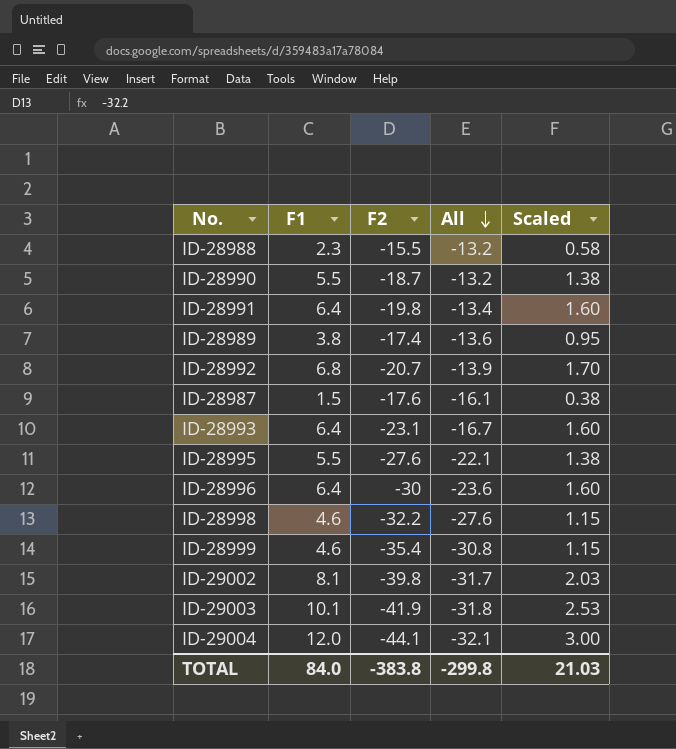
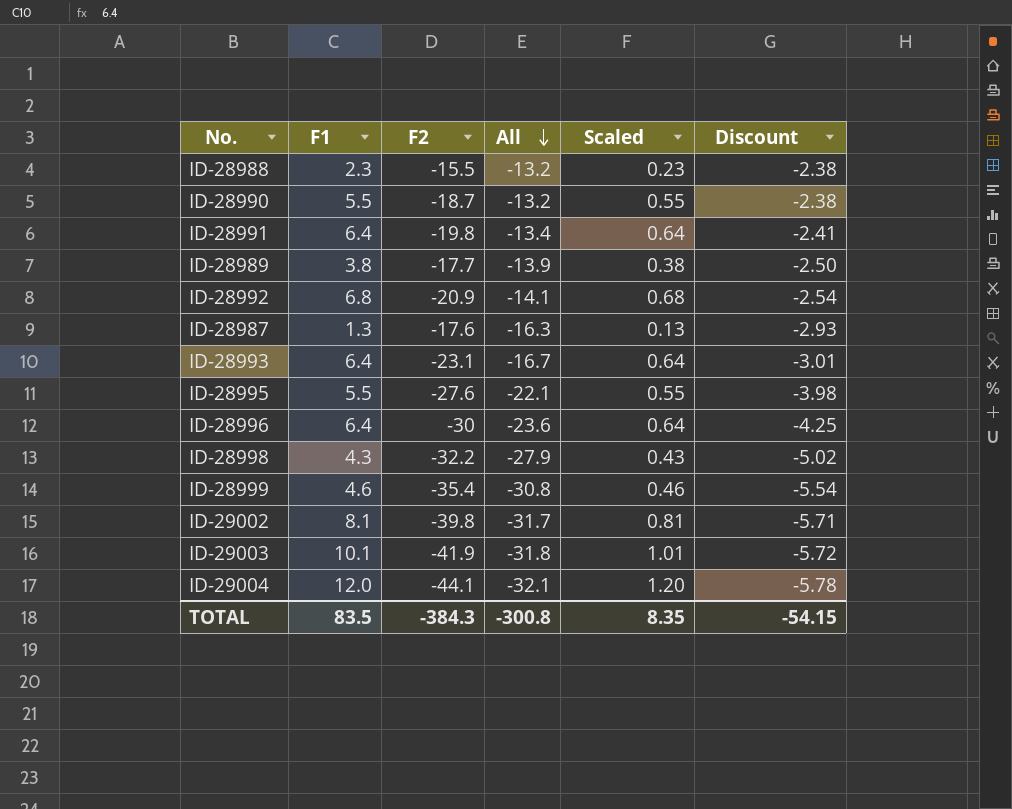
column Scaled | formula: [F1] * 0.25 -> [F1] * 0.1
column Discount | formula: none -> [All] * 0.18
ID-28989 | F2: -17.4 -> -17.7
ID-28989 | All: -13.6 -> -13.9
ID-28992 | F2: -20.7 -> -20.9
ID-28992 | All: -13.9 -> -14.1
ID-28987 | F1: 1.5 -> 1.3
ID-28987 | All: -16.1 -> -16.3
ID-28998 | F1: 4.6 -> 4.3
ID-28998 | All: -27.6 -> -27.9
TOTAL | F1: 84.0 -> 83.5
TOTAL | F2: -383.8 -> -384.3
TOTAL | All: -299.8 -> -300.8
TOTAL | Scaled: 21.03 -> 8.35

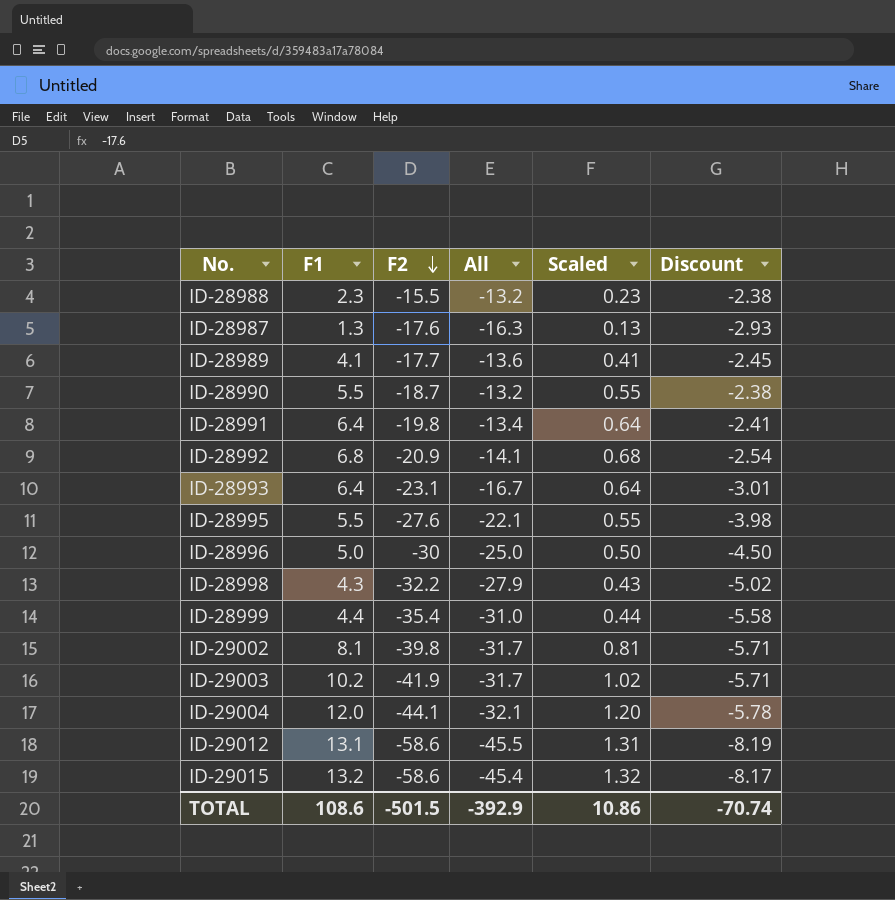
row order: All descending -> F2 descending
ID-28989 | F1: 3.8 -> 4.1
ID-28989 | All: -13.9 -> -13.6
ID-28989 | Scaled: 0.38 -> 0.41
ID-28989 | Discount: -2.50 -> -2.45
ID-28996 | F1: 6.4 -> 5.0
ID-28996 | All: -23.6 -> -25.0
ID-28996 | Scaled: 0.64 -> 0.50
ID-28996 | Discount: -4.25 -> -4.50
ID-28999 | F1: 4.6 -> 4.4
ID-28999 | All: -30.8 -> -31.0
ID-28999 | Scaled: 0.46 -> 0.44
ID-28999 | Discount: -5.54 -> -5.58
ID-29003 | F1: 10.1 -> 10.2
ID-29003 | All: -31.8 -> -31.7
ID-29003 | Scaled: 1.01 -> 1.02
ID-29003 | Discount: -5.72 -> -5.71
row ID-29012: none -> 13.1 | -58.6 | -45.5 | 1.31 | -8.19
row ID-29015: none -> 13.2 | -58.6 | -45.4 | 1.32 | -8.17
TOTAL | F1: 83.5 -> 108.6
TOTAL | F2: -384.3 -> -501.5
TOTAL | All: -300.8 -> -392.9
TOTAL | Scaled: 8.35 -> 10.86
TOTAL | Discount: -54.15 -> -70.74

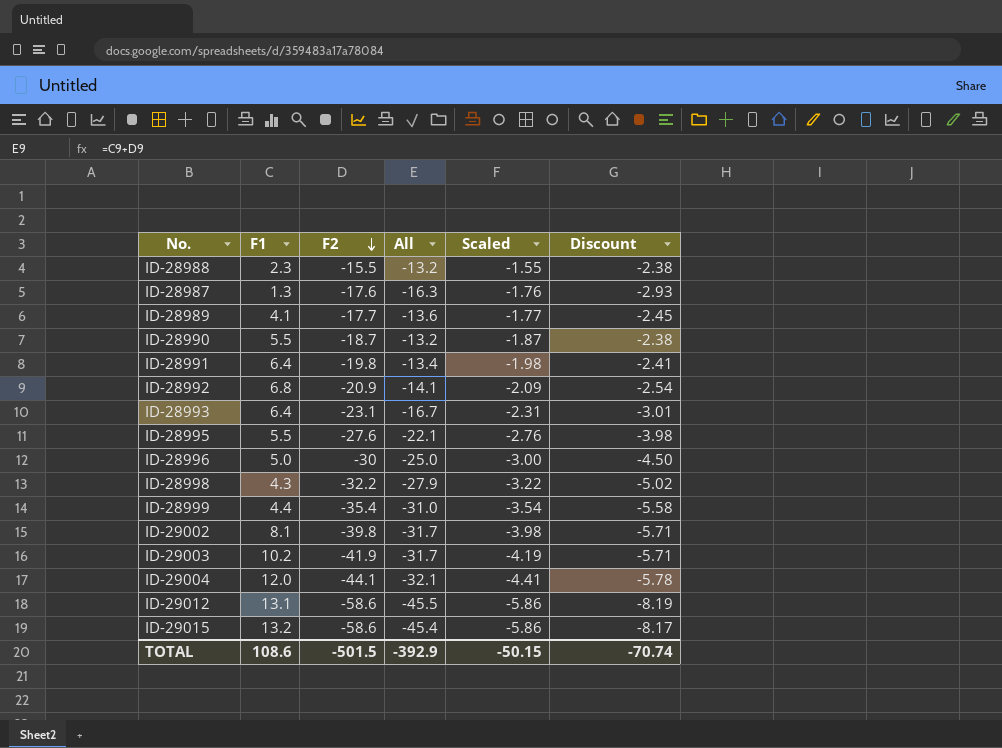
column Scaled | formula: [F1] * 0.1 -> [F2] * 0.1
TOTAL | Scaled: 10.86 -> -50.15

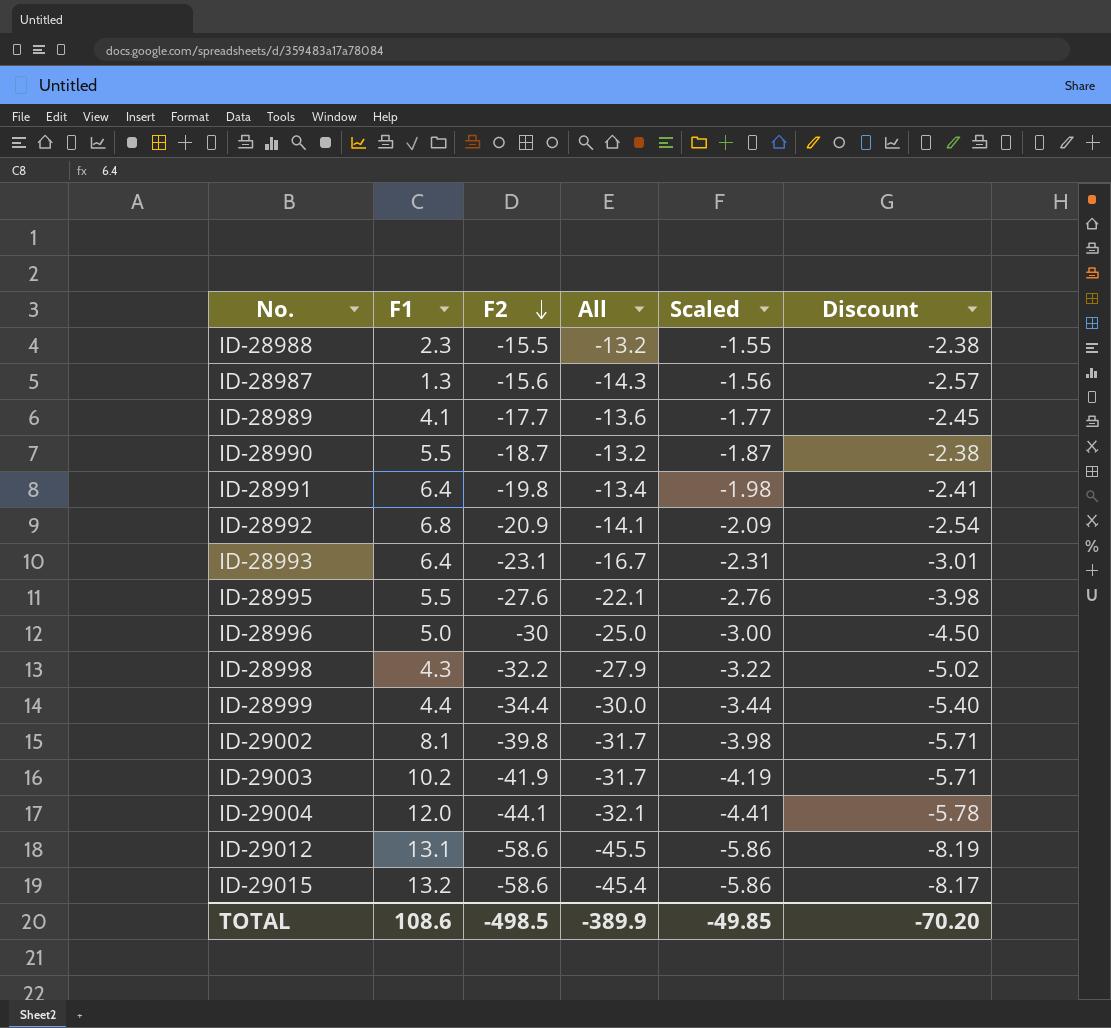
ID-28987 | F2: -17.6 -> -15.6
ID-28987 | All: -16.3 -> -14.3
ID-28987 | Scaled: -1.76 -> -1.56
ID-28987 | Discount: -2.93 -> -2.57
ID-28999 | F2: -35.4 -> -34.4
ID-28999 | All: -31.0 -> -30.0
ID-28999 | Scaled: -3.54 -> -3.44
ID-28999 | Discount: -5.58 -> -5.40
TOTAL | F2: -501.5 -> -498.5
TOTAL | All: -392.9 -> -389.9
TOTAL | Scaled: -50.15 -> -49.85
TOTAL | Discount: -70.74 -> -70.20

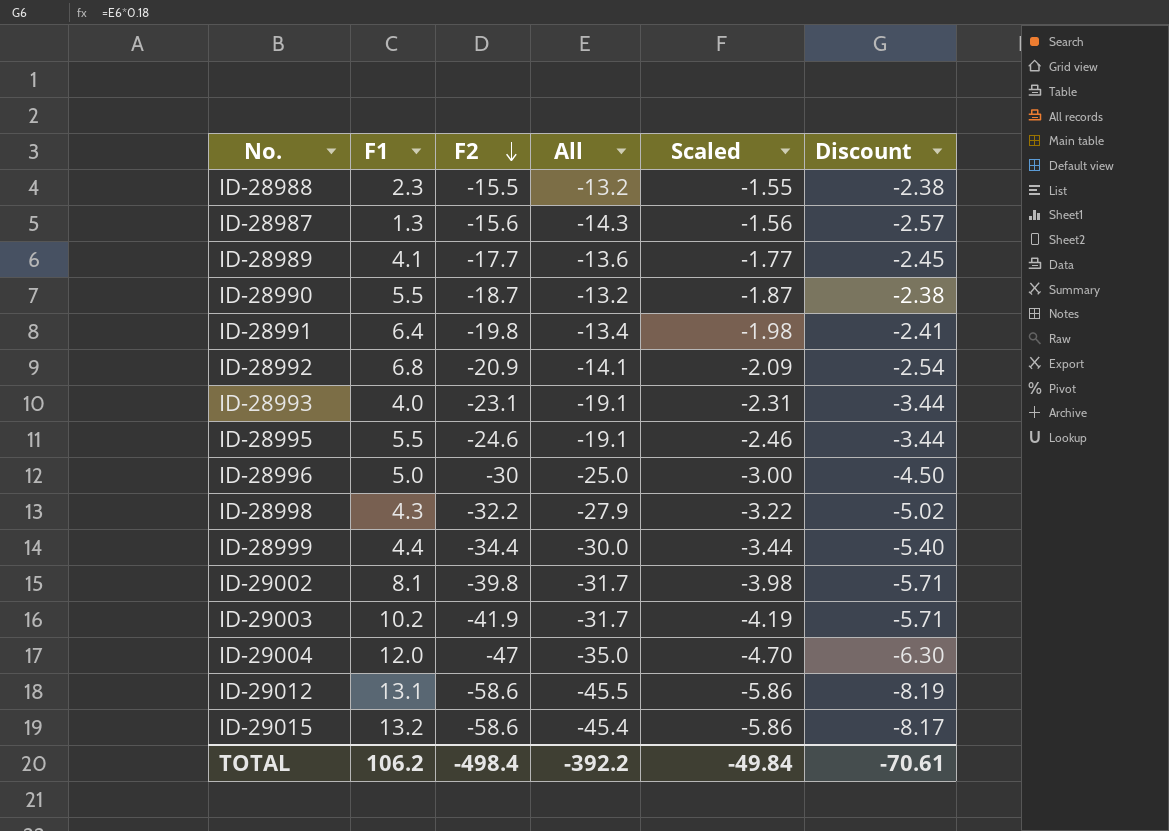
ID-28993 | F1: 6.4 -> 4.0
ID-28993 | All: -16.7 -> -19.1
ID-28993 | Discount: -3.01 -> -3.44
ID-28995 | F2: -27.6 -> -24.6
ID-28995 | All: -22.1 -> -19.1
ID-28995 | Scaled: -2.76 -> -2.46
ID-28995 | Discount: -3.98 -> -3.44
ID-29004 | F2: -44.1 -> -47
ID-29004 | All: -32.1 -> -35.0
ID-29004 | Scaled: -4.41 -> -4.70
ID-29004 | Discount: -5.78 -> -6.30
TOTAL | F1: 108.6 -> 106.2
TOTAL | F2: -498.5 -> -498.4
TOTAL | All: -389.9 -> -392.2
TOTAL | Scaled: -49.85 -> -49.84
TOTAL | Discount: -70.20 -> -70.61

